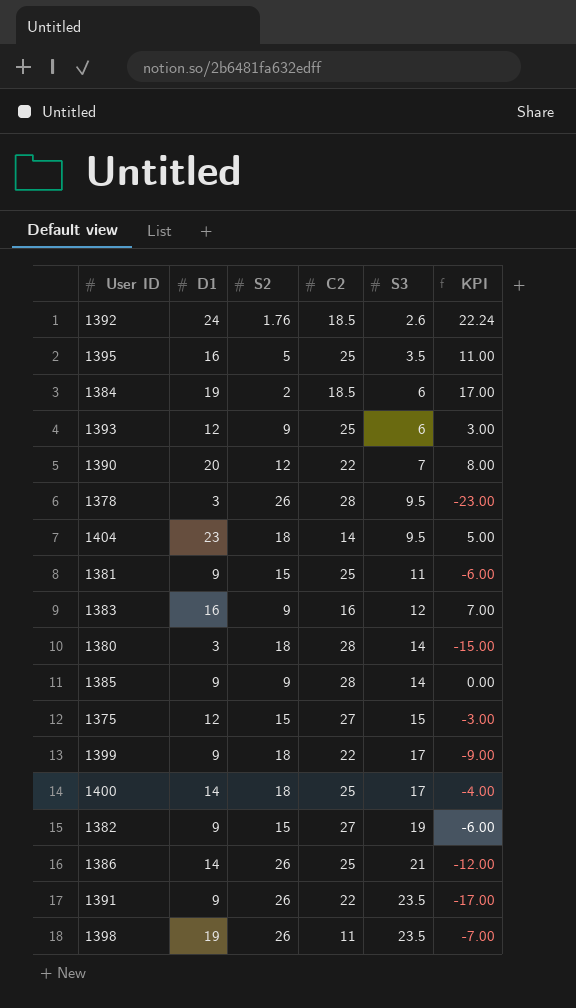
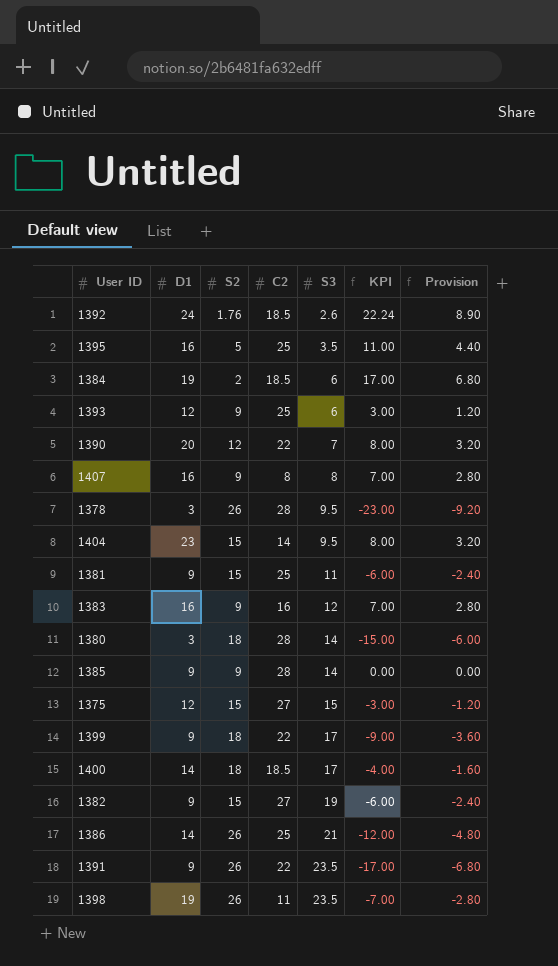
column Provision | formula: none -> [KPI] * 0.4
row 1407: none -> 16 | 9 | 8 | 8 | 7.00 | 2.80
1404 | S2: 18 -> 15
1404 | KPI: 5.00 -> 8.00
1400 | C2: 25 -> 18.5

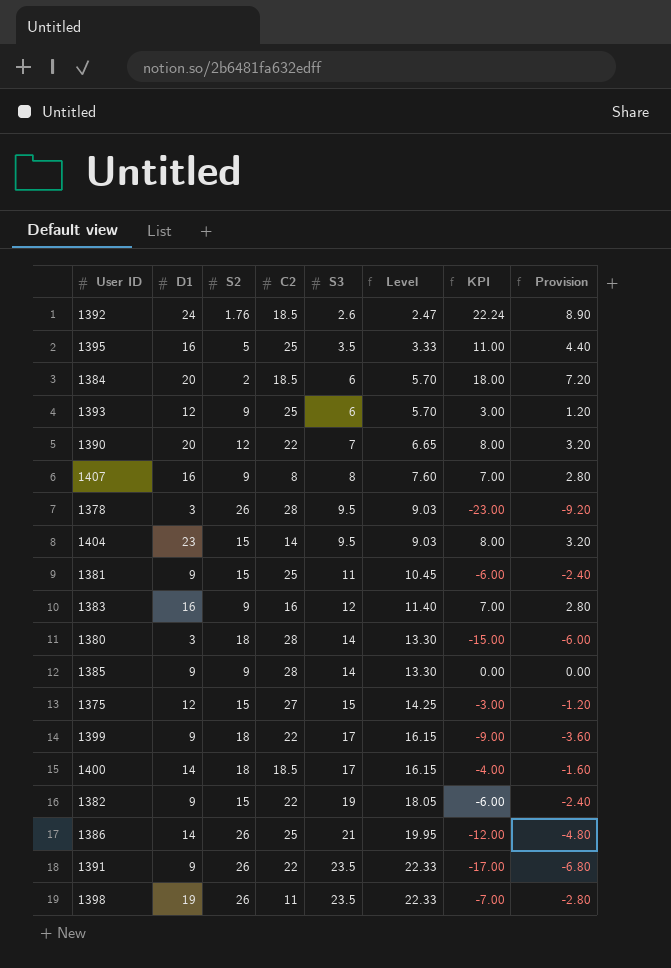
column Level | formula: none -> [S3] * 0.95
1384 | D1: 19 -> 20
1384 | KPI: 17.00 -> 18.00
1384 | Provision: 6.80 -> 7.20
1382 | C2: 27 -> 22

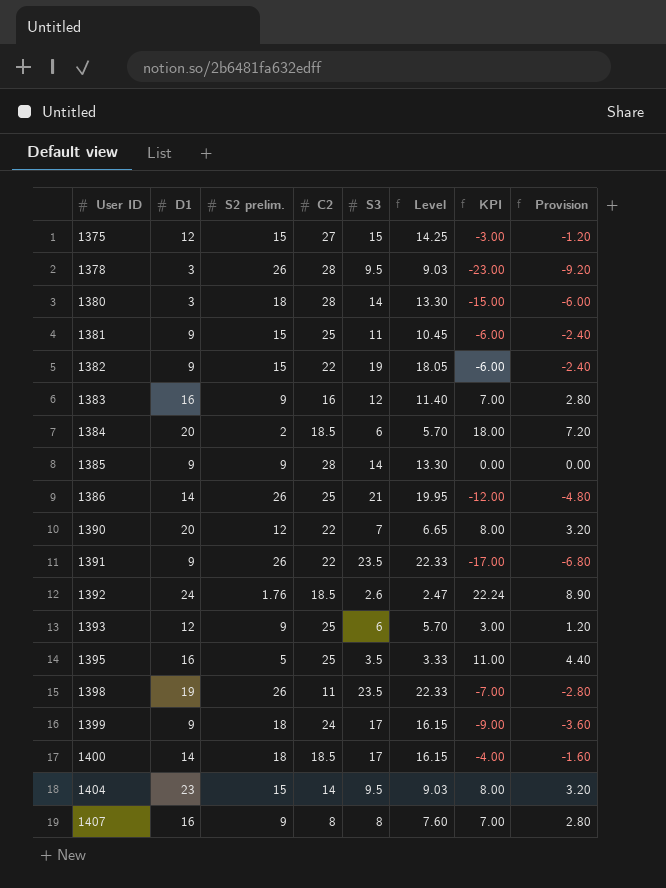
row order: S3 ascending -> User ID ascending
column name: S2 -> S2 prelim.
1399 | C2: 22 -> 24

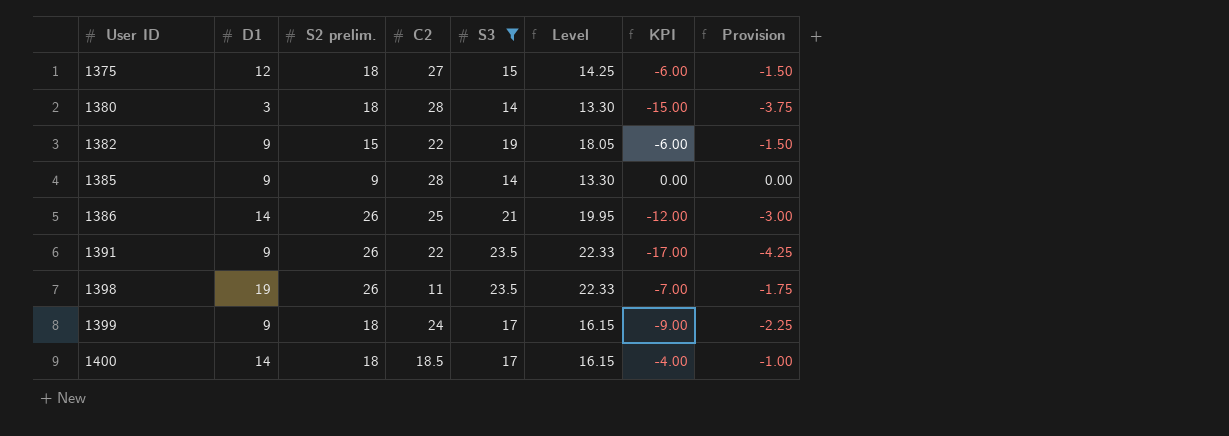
filter: none -> S3 >= 14
column Provision | formula: [KPI] * 0.4 -> [KPI] * 0.25
1375 | S2 prelim.: 15 -> 18
1375 | KPI: -3.00 -> -6.00

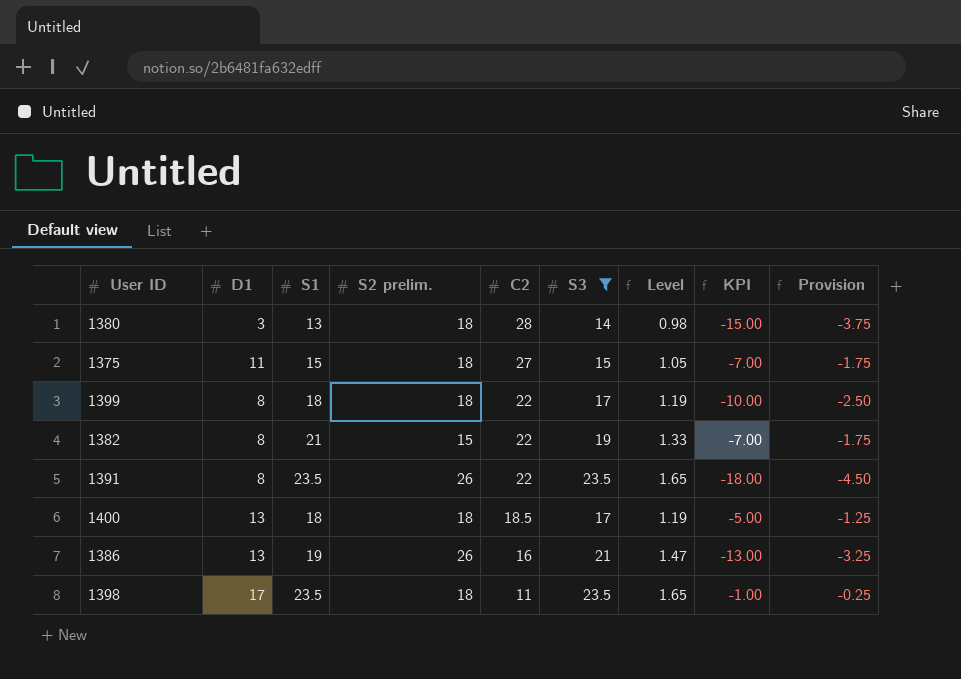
row order: User ID ascending -> C2 descending
column S1 | position: none -> 3
column Level | formula: [S3] * 0.95 -> [S3] * 0.07
row 1385: 9 | 9 | 28 | 14 | 13.30 | 0.00 | 0.00 -> none
1375 | D1: 12 -> 11
1375 | KPI: -6.00 -> -7.00
1375 | Provision: -1.50 -> -1.75
1399 | D1: 9 -> 8
1399 | C2: 24 -> 22
1399 | KPI: -9.00 -> -10.00
1399 | Provision: -2.25 -> -2.50
1382 | D1: 9 -> 8
1382 | KPI: -6.00 -> -7.00
1382 | Provision: -1.50 -> -1.75
1391 | D1: 9 -> 8
1391 | KPI: -17.00 -> -18.00
1391 | Provision: -4.25 -> -4.50
1400 | D1: 14 -> 13
1400 | KPI: -4.00 -> -5.00
1400 | Provision: -1.00 -> -1.25
1386 | D1: 14 -> 13
1386 | C2: 25 -> 16
1386 | KPI: -12.00 -> -13.00
1386 | Provision: -3.00 -> -3.25
1398 | D1: 19 -> 17
1398 | S2 prelim.: 26 -> 18
1398 | KPI: -7.00 -> -1.00
1398 | Provision: -1.75 -> -0.25

